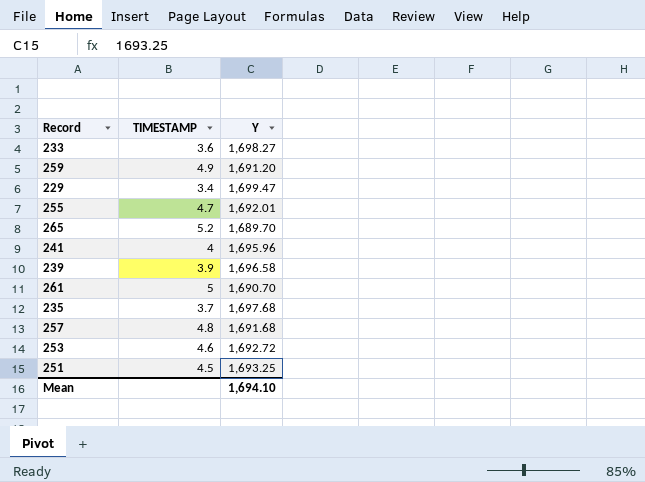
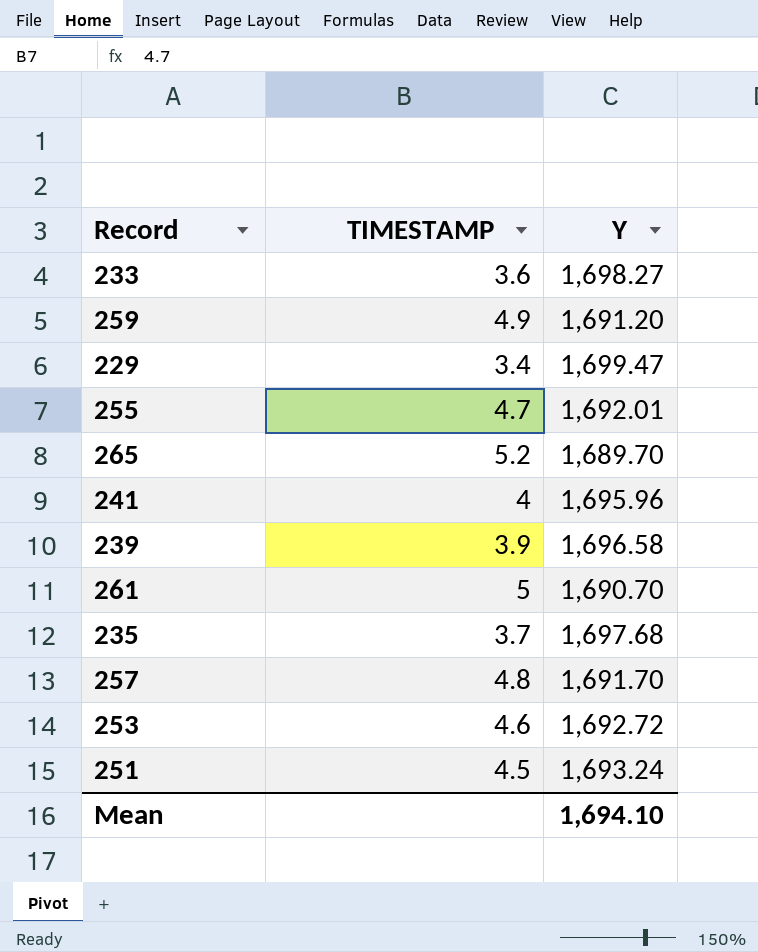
257 | Y: 1,691.68 -> 1,691.70
251 | Y: 1,693.25 -> 1,693.24

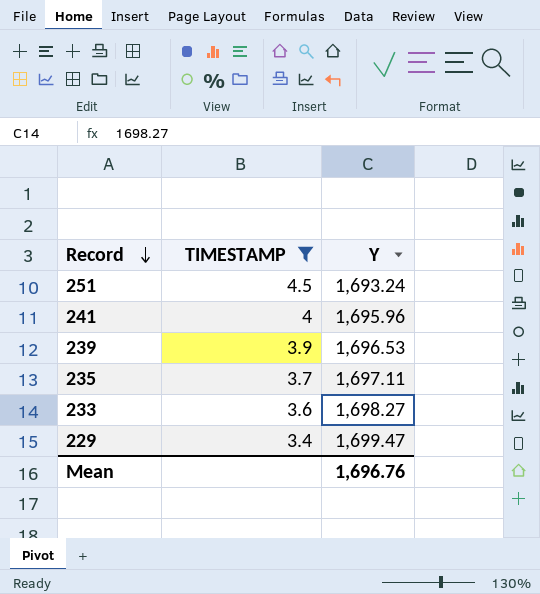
filter: none -> TIMESTAMP <= 4.5
row order: none -> Record descending
239 | Y: 1,696.58 -> 1,696.53
235 | Y: 1,697.68 -> 1,697.11
Mean | Y: 1,694.10 -> 1,696.76

